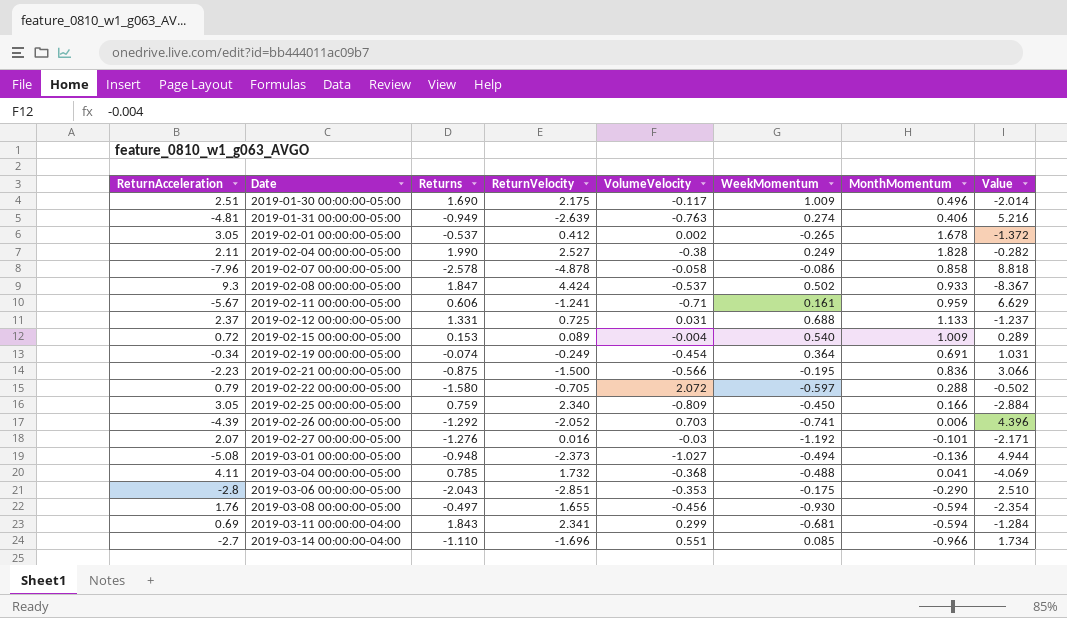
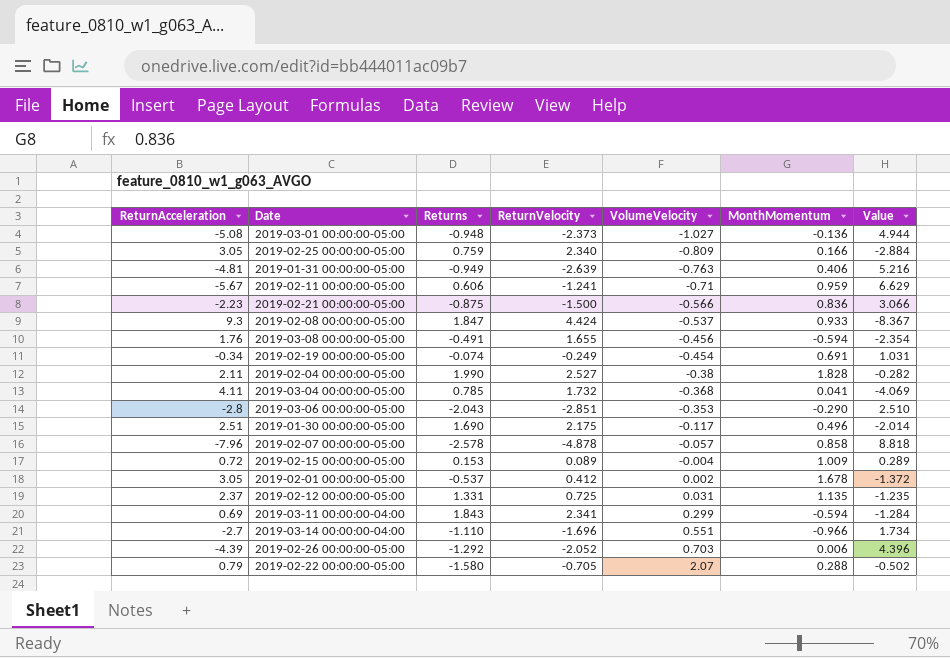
row order: Date ascending -> VolumeVelocity ascending
column WeekMomentum | position: 6 -> none
row 2019-02-27 00:00:00-05:00: 2.07 | -1.276 | 0.016 | -0.03 | -1.192 | -0.101 | -2.171 -> none
2019-03-08 00:00:00-05:00 | Returns: -0.497 -> -0.491
2019-02-07 00:00:00-05:00 | VolumeVelocity: -0.058 -> -0.057
2019-02-12 00:00:00-05:00 | MonthMomentum: 1.133 -> 1.135
2019-02-12 00:00:00-05:00 | Value: -1.237 -> -1.235
2019-02-22 00:00:00-05:00 | VolumeVelocity: 2.072 -> 2.07

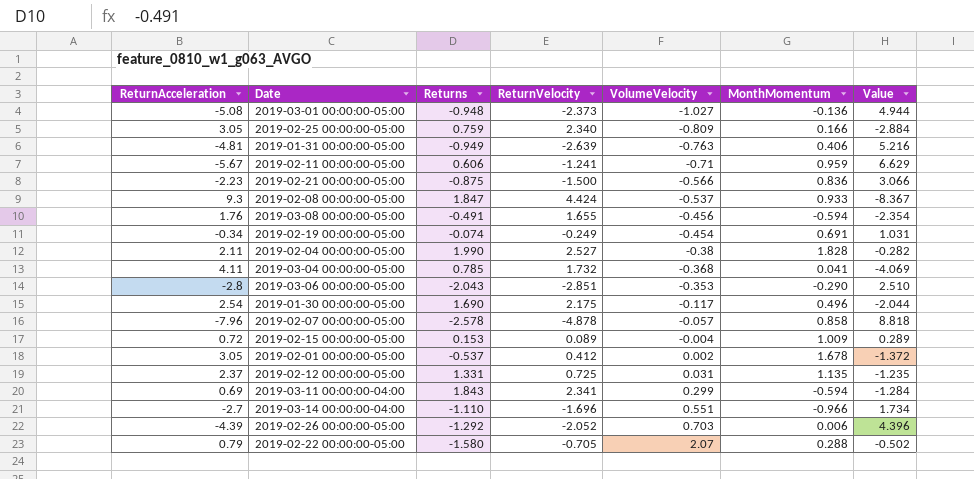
2019-01-30 00:00:00-05:00 | ReturnAcceleration: 2.51 -> 2.54
2019-01-30 00:00:00-05:00 | Value: -2.014 -> -2.044

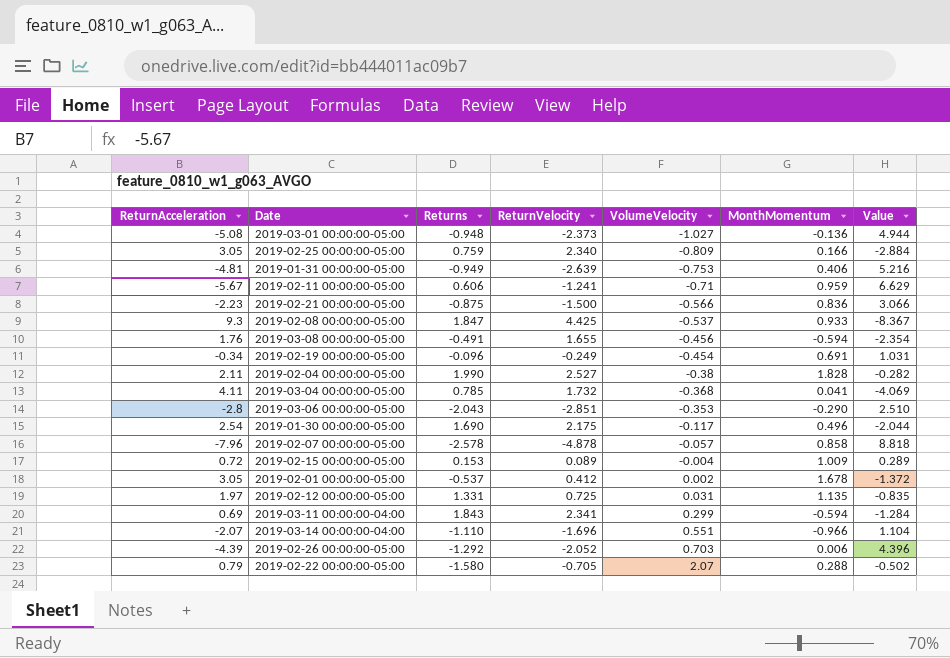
2019-01-31 00:00:00-05:00 | VolumeVelocity: -0.763 -> -0.753
2019-02-08 00:00:00-05:00 | ReturnVelocity: 4.424 -> 4.425
2019-02-19 00:00:00-05:00 | Returns: -0.074 -> -0.096
2019-02-12 00:00:00-05:00 | ReturnAcceleration: 2.37 -> 1.97
2019-02-12 00:00:00-05:00 | Value: -1.235 -> -0.835
2019-03-14 00:00:00-04:00 | ReturnAcceleration: -2.7 -> -2.07
2019-03-14 00:00:00-04:00 | Value: 1.734 -> 1.104

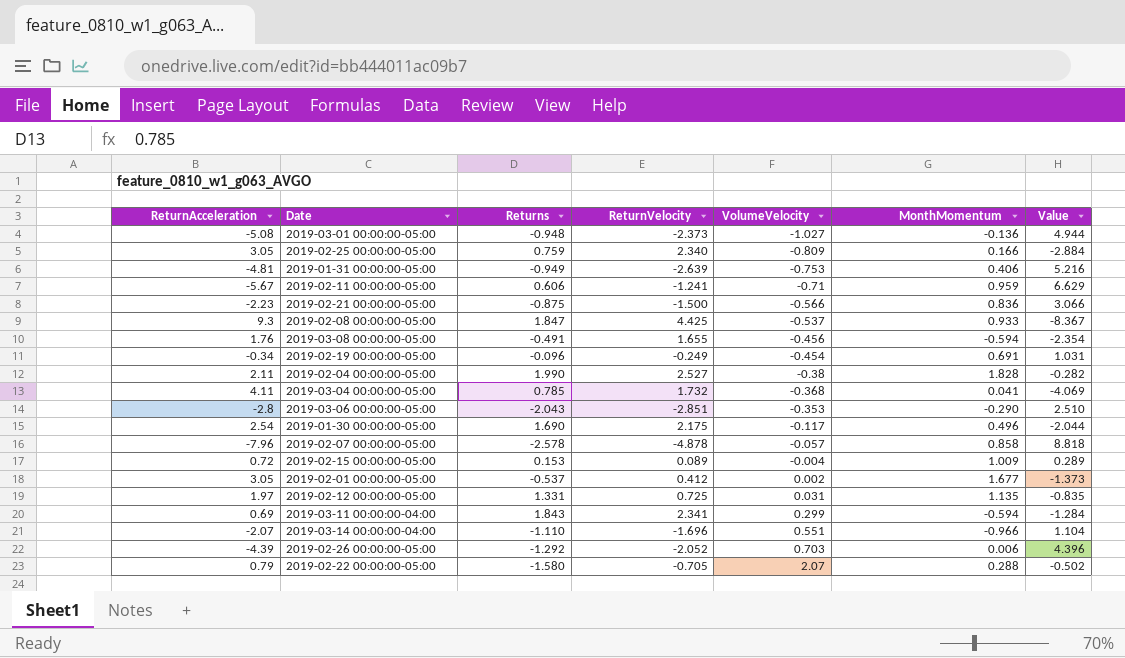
2019-02-01 00:00:00-05:00 | MonthMomentum: 1.678 -> 1.677
2019-02-01 00:00:00-05:00 | Value: -1.372 -> -1.373

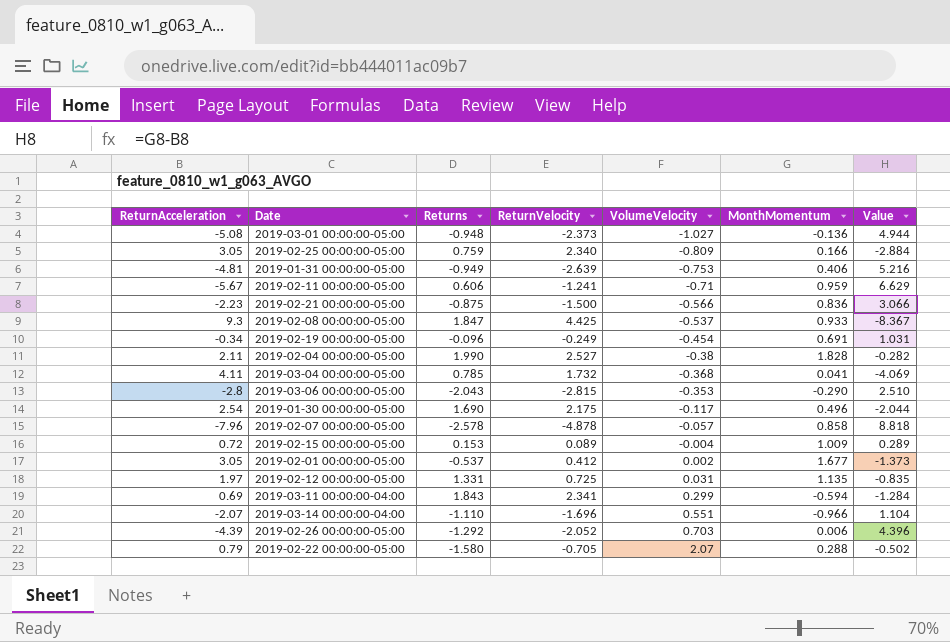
row 2019-03-08 00:00:00-05:00: 1.76 | -0.491 | 1.655 | -0.456 | -0.594 | -2.354 -> none
2019-03-06 00:00:00-05:00 | ReturnVelocity: -2.851 -> -2.815

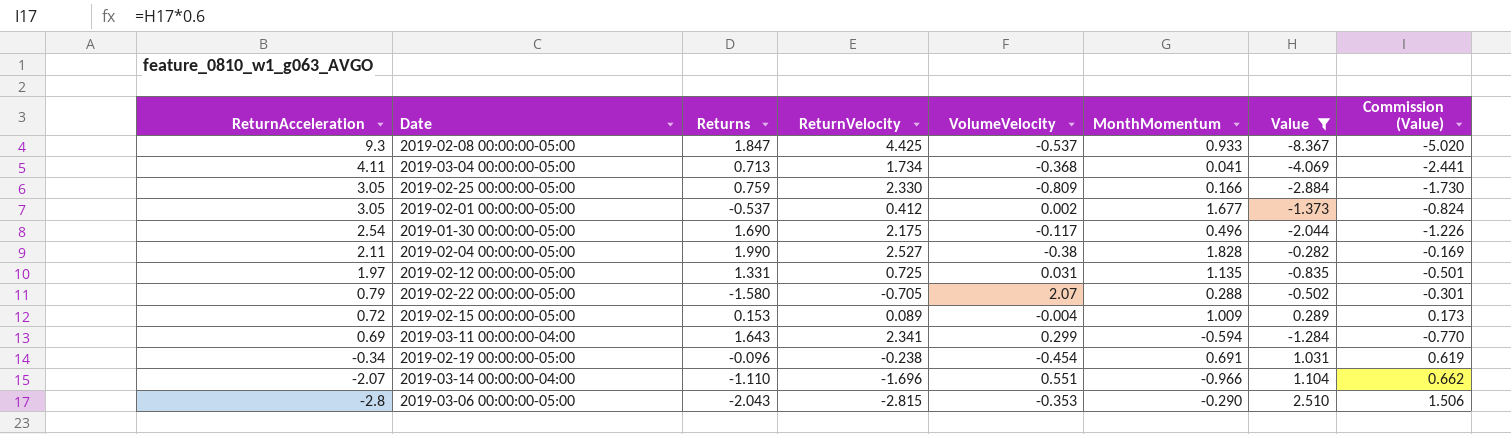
filter: none -> Value <= 2.510
row order: VolumeVelocity ascending -> ReturnAcceleration descending
column Commission (Value) | formula: none -> [Value] * 0.6
2019-03-04 00:00:00-05:00 | Returns: 0.785 -> 0.713
2019-03-04 00:00:00-05:00 | ReturnVelocity: 1.732 -> 1.734
2019-02-25 00:00:00-05:00 | ReturnVelocity: 2.340 -> 2.330
2019-03-11 00:00:00-04:00 | Returns: 1.843 -> 1.643
2019-02-19 00:00:00-05:00 | ReturnVelocity: -0.249 -> -0.238

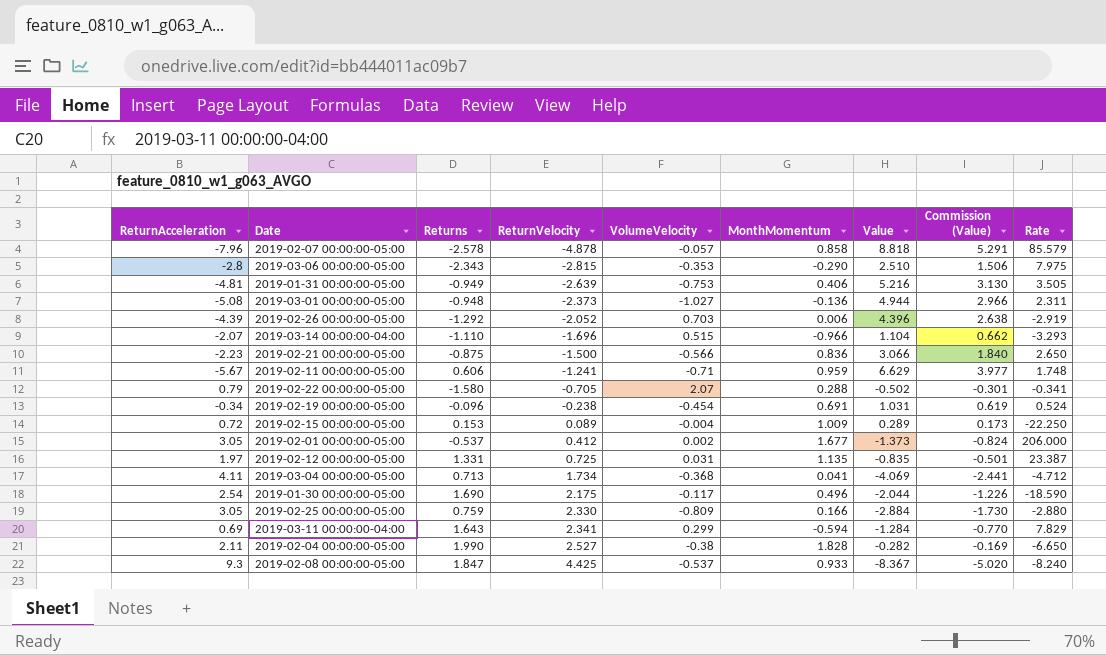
filter: Value <= 2.510 -> none
row order: ReturnAcceleration descending -> ReturnVelocity ascending
column Rate | formula: none -> [ReturnVelocity] / [VolumeVelocity]
2019-03-06 00:00:00-05:00 | Returns: -2.043 -> -2.343
2019-03-14 00:00:00-04:00 | VolumeVelocity: 0.551 -> 0.515

